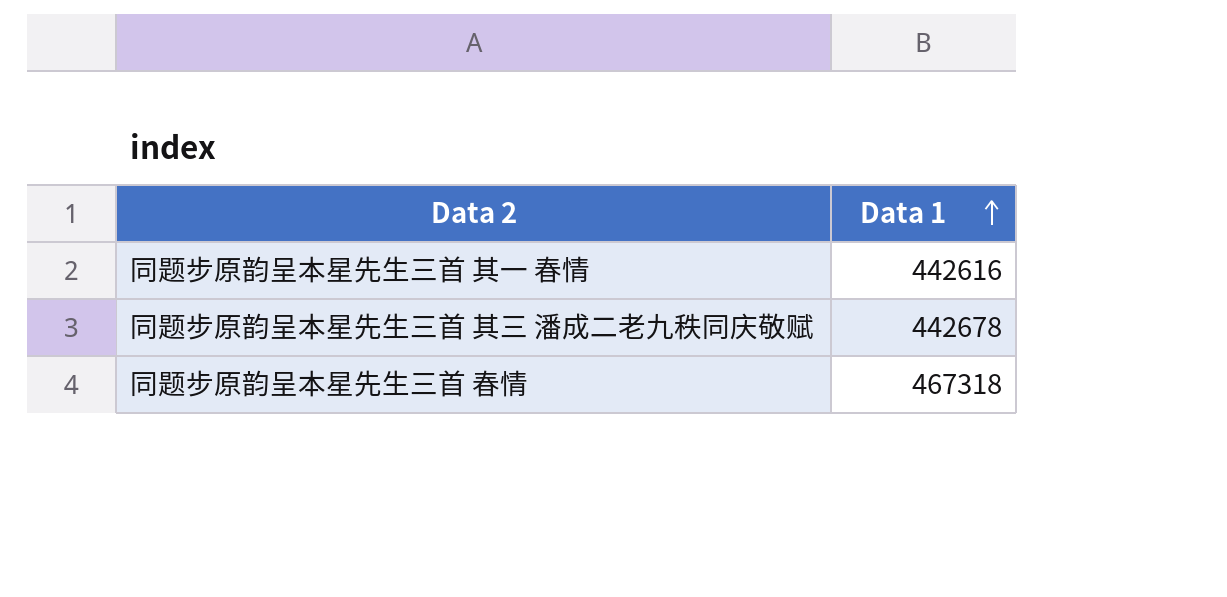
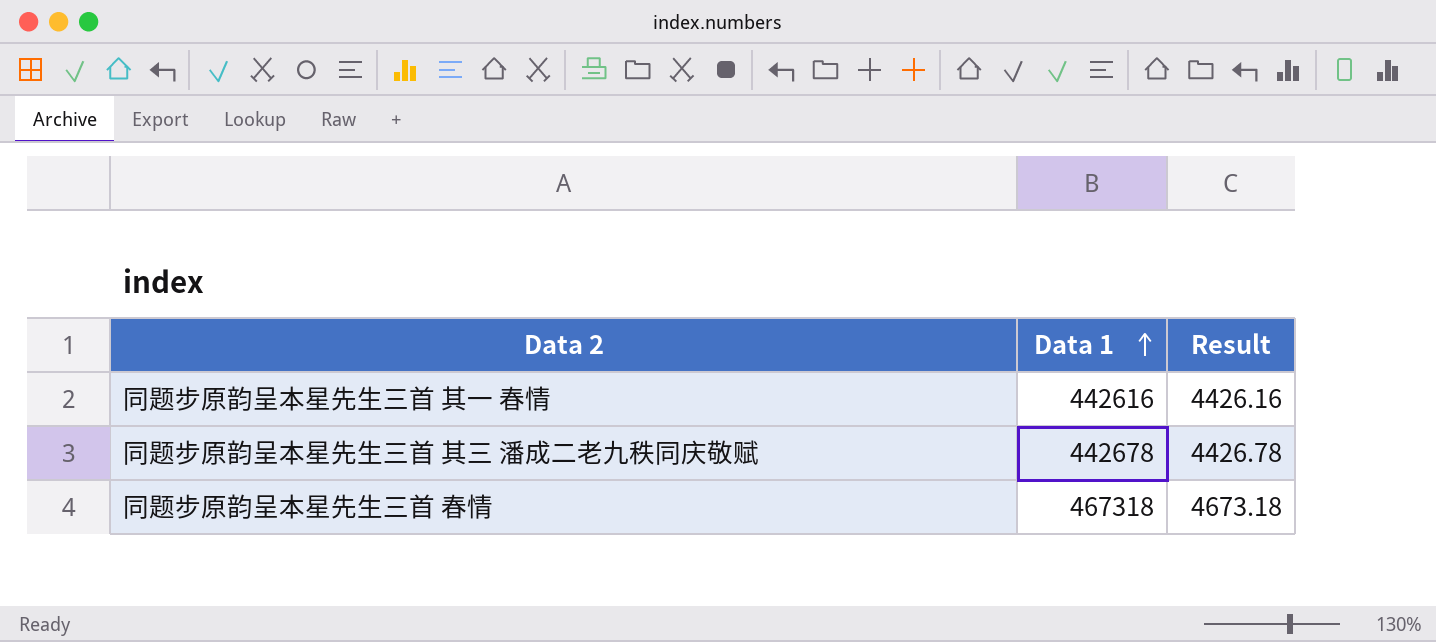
column Result | formula: none -> [Data 1] * 0.01

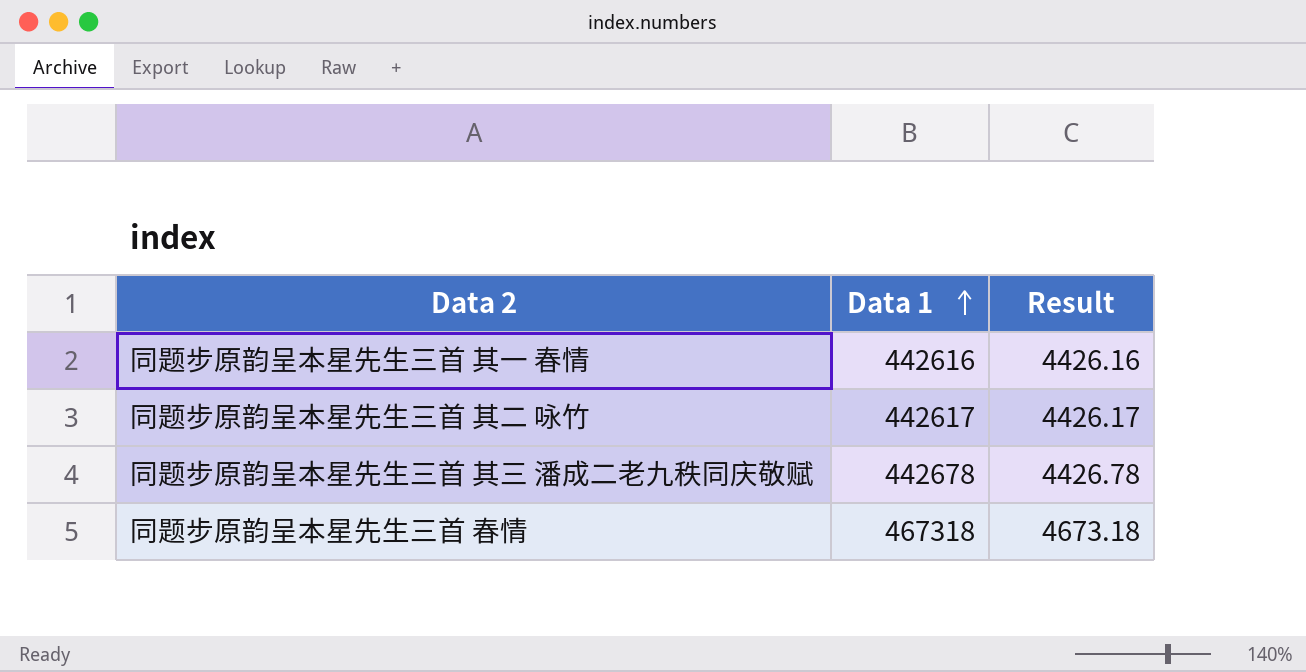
row 同题步原韵呈本星先生三首 其二 咏竹: none -> 442617 | 4426.17

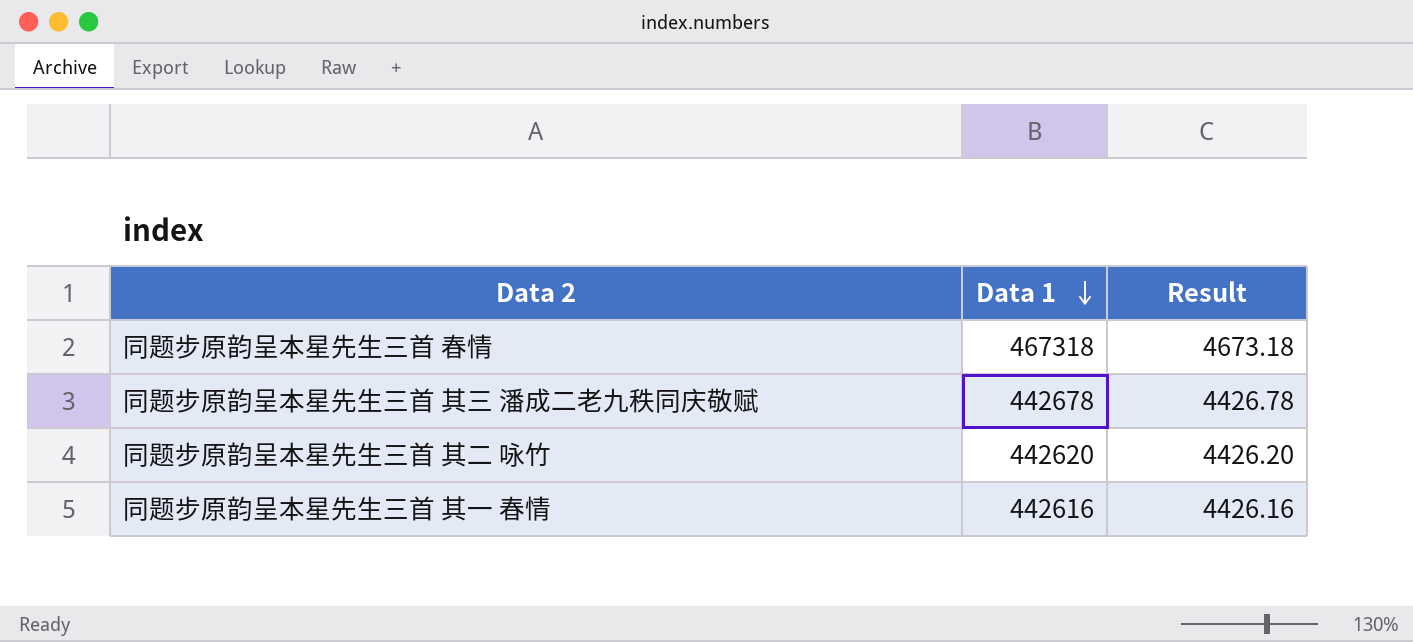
row order: Data 1 ascending -> Data 1 descending
同题步原韵呈本星先生三首 其二 咏竹 | Data 1: 442617 -> 442620
同题步原韵呈本星先生三首 其二 咏竹 | Result: 4426.17 -> 4426.20

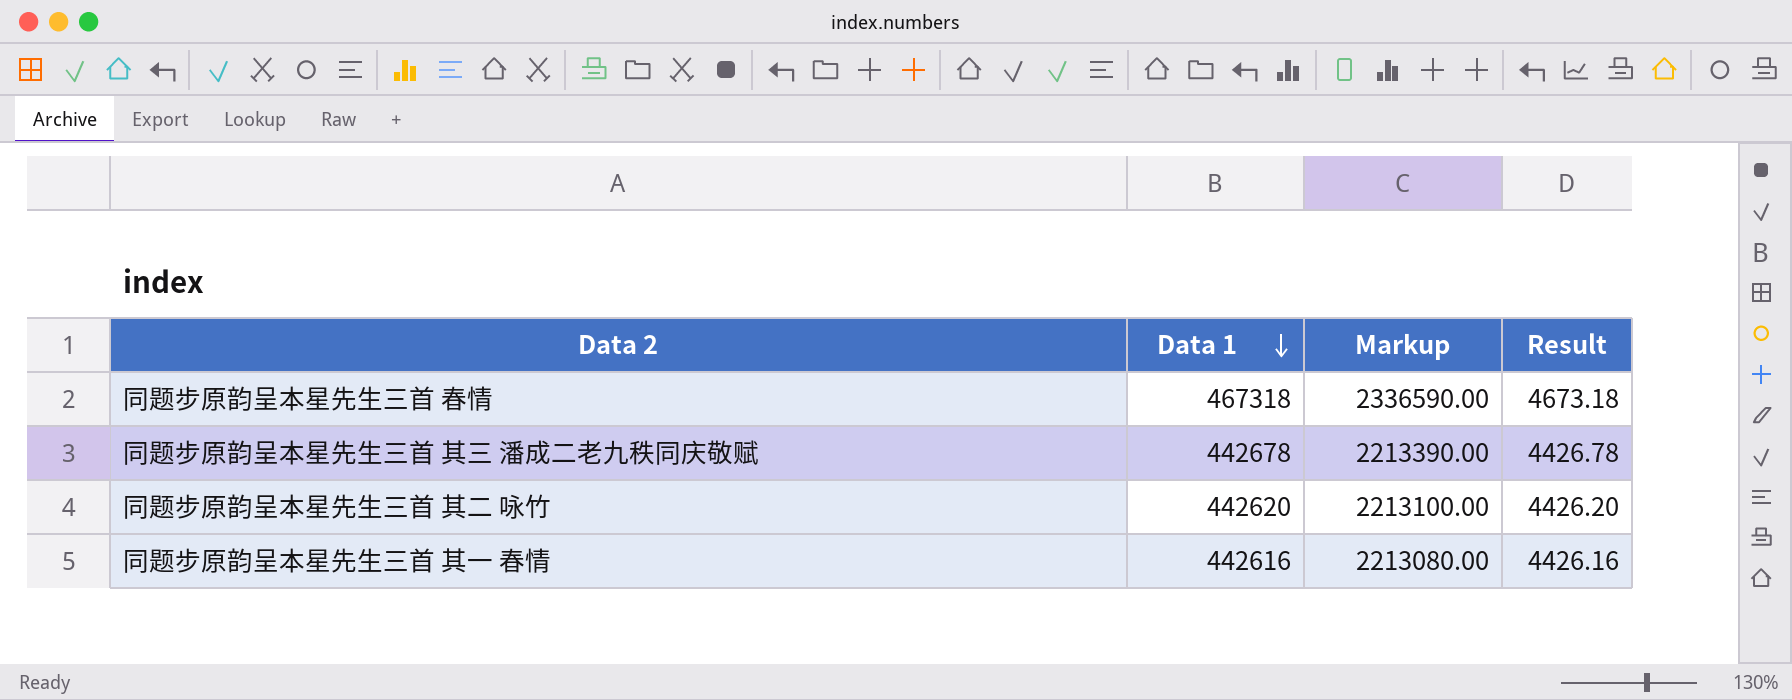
column Markup | formula: none -> [Data 1] * 5

